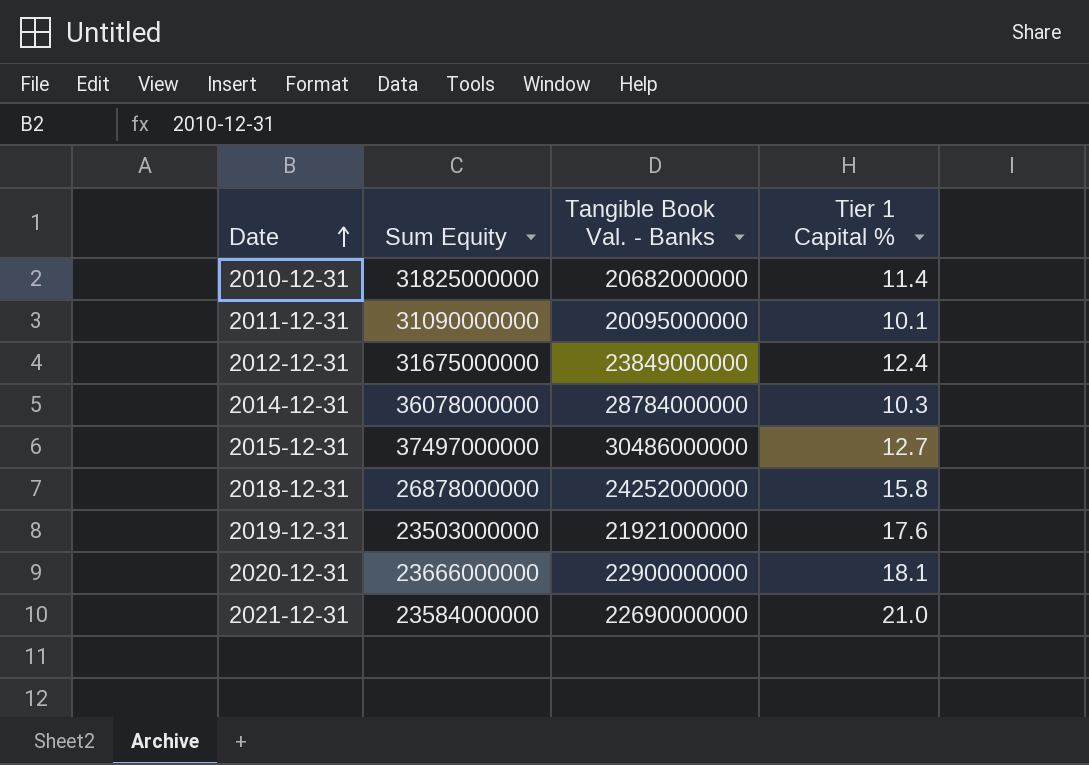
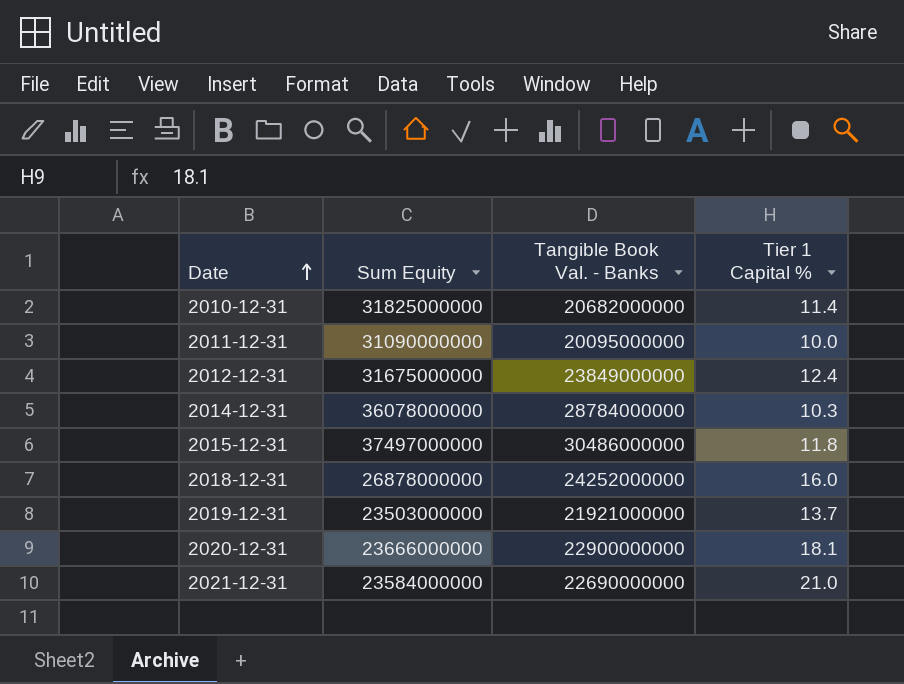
2011-12-31 | Tier 1 Capital %: 10.1 -> 10.0
2015-12-31 | Tier 1 Capital %: 12.7 -> 11.8
2018-12-31 | Tier 1 Capital %: 15.8 -> 16.0
2019-12-31 | Tier 1 Capital %: 17.6 -> 13.7

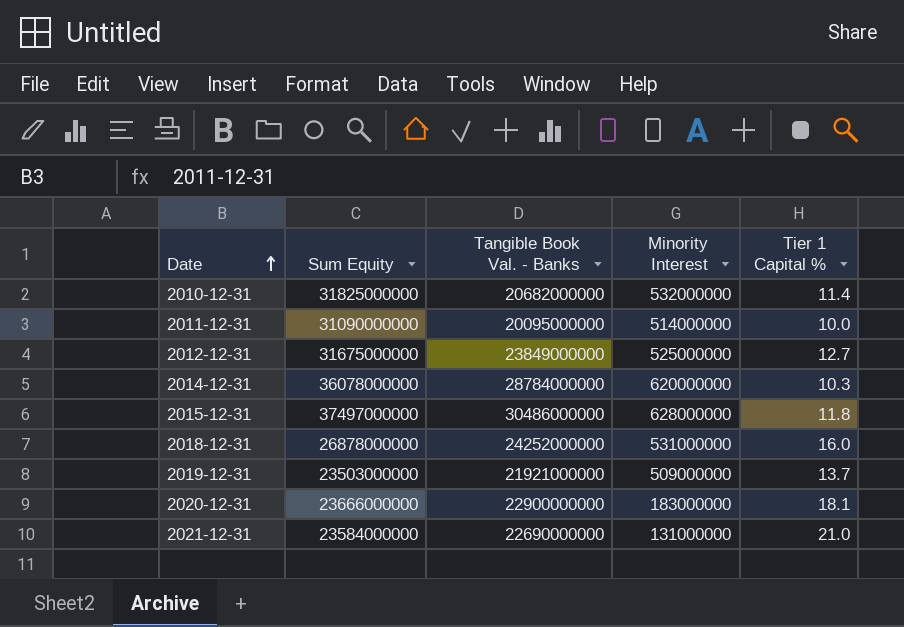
column Minority Interest | position: none -> 4
2012-12-31 | Tier 1 Capital %: 12.4 -> 12.7

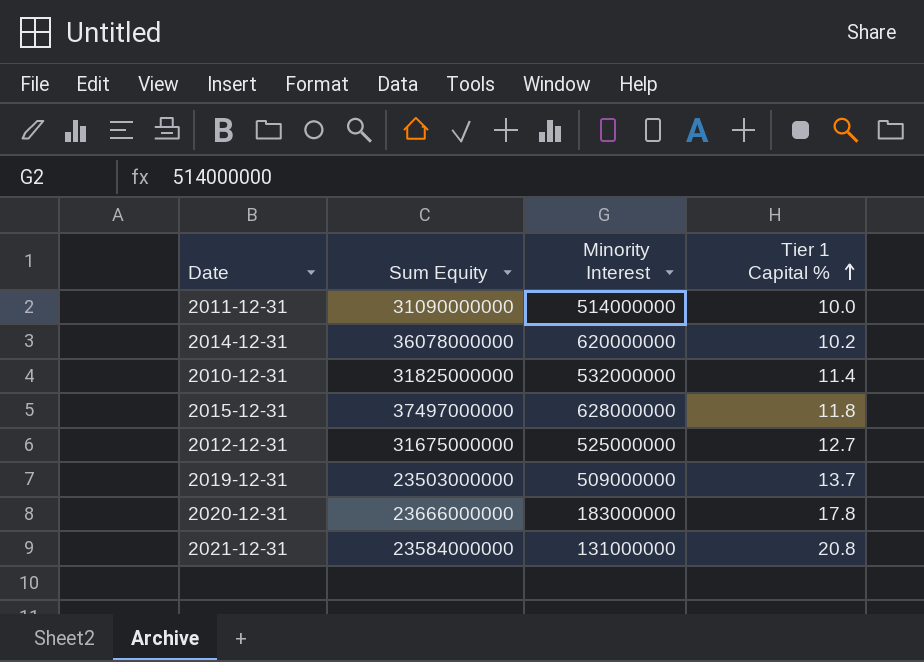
row order: Date ascending -> Tier 1 Capital % ascending
column Tangible Book Val. - Banks | position: 3 -> none
row 2018-12-31: 26878000000 | 24252000000 | 531000000 | 16.0 -> none
2014-12-31 | Tier 1 Capital %: 10.3 -> 10.2
2020-12-31 | Tier 1 Capital %: 18.1 -> 17.8
2021-12-31 | Tier 1 Capital %: 21.0 -> 20.8

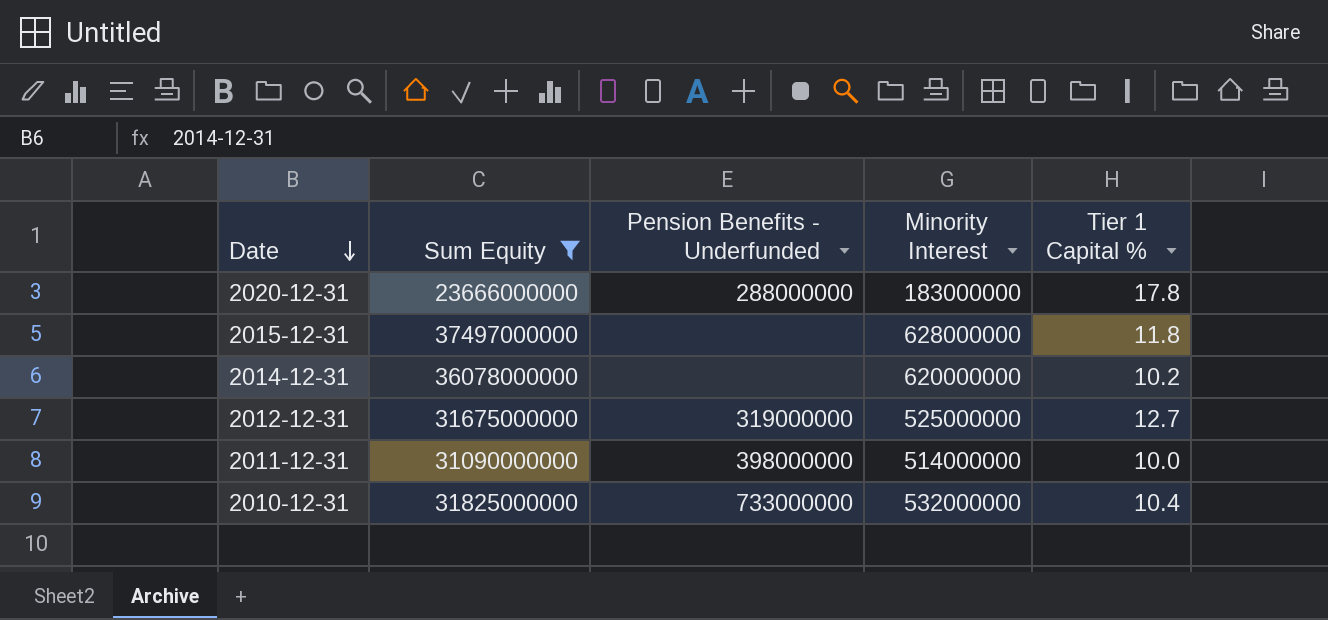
filter: none -> Sum Equity >= 23666000000
row order: Tier 1 Capital % ascending -> Date descending
column Pension Benefits - Underfunded | position: none -> 3
2010-12-31 | Tier 1 Capital %: 11.4 -> 10.4

